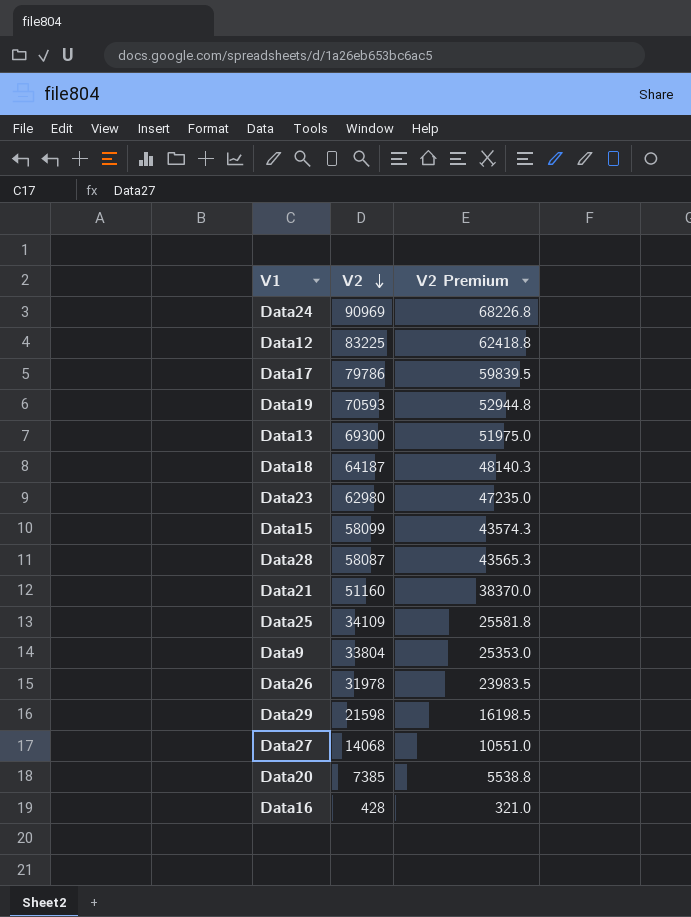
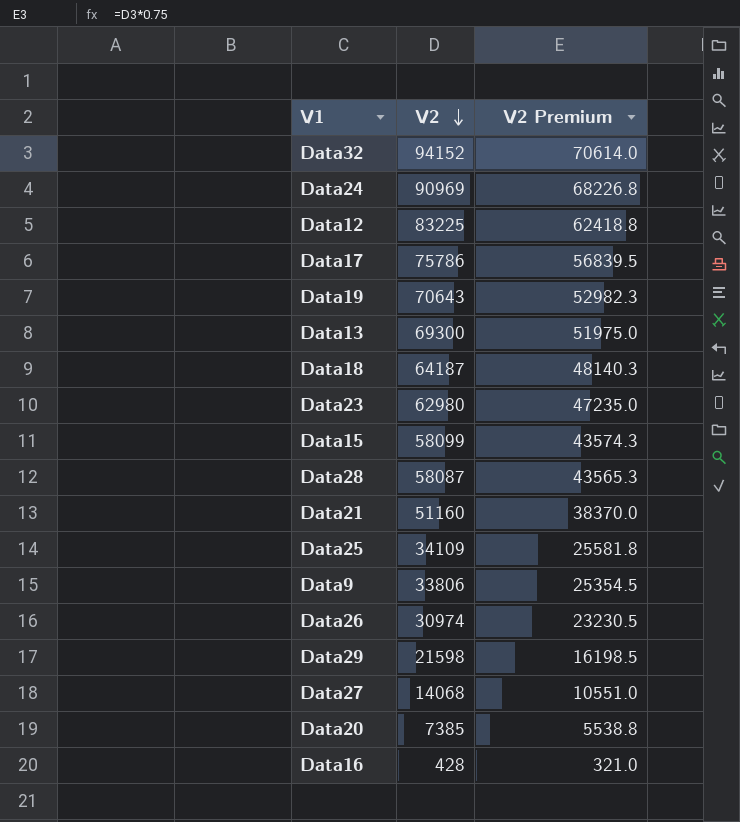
row Data32: none -> 94152 | 70614.0
Data17 | V2: 79786 -> 75786
Data17 | V2 Premium: 59839.5 -> 56839.5
Data19 | V2: 70593 -> 70643
Data19 | V2 Premium: 52944.8 -> 52982.3
Data9 | V2: 33804 -> 33806
Data9 | V2 Premium: 25353.0 -> 25354.5
Data26 | V2: 31978 -> 30974
Data26 | V2 Premium: 23983.5 -> 23230.5

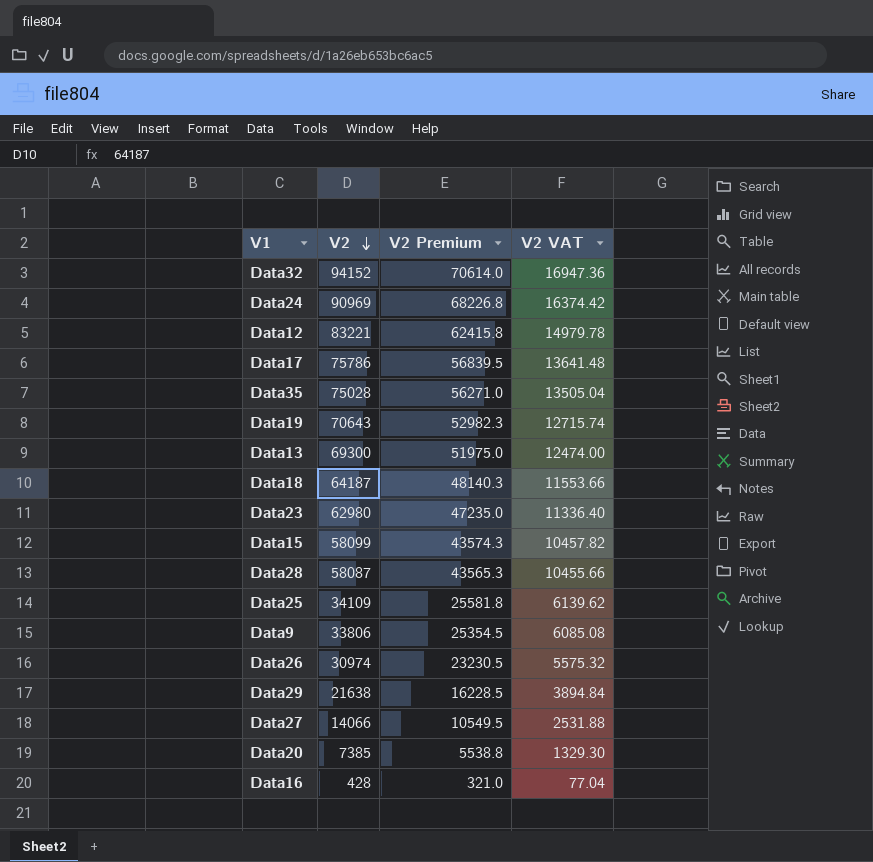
column V2 VAT | formula: none -> [V2] * 0.18
row Data21: 51160 | 38370.0 -> none
Data12 | V2: 83225 -> 83221
Data12 | V2 Premium: 62418.8 -> 62415.8
row Data35: none -> 75028 | 56271.0 | 13505.04
Data29 | V2: 21598 -> 21638
Data29 | V2 Premium: 16198.5 -> 16228.5
Data27 | V2: 14068 -> 14066
Data27 | V2 Premium: 10551.0 -> 10549.5

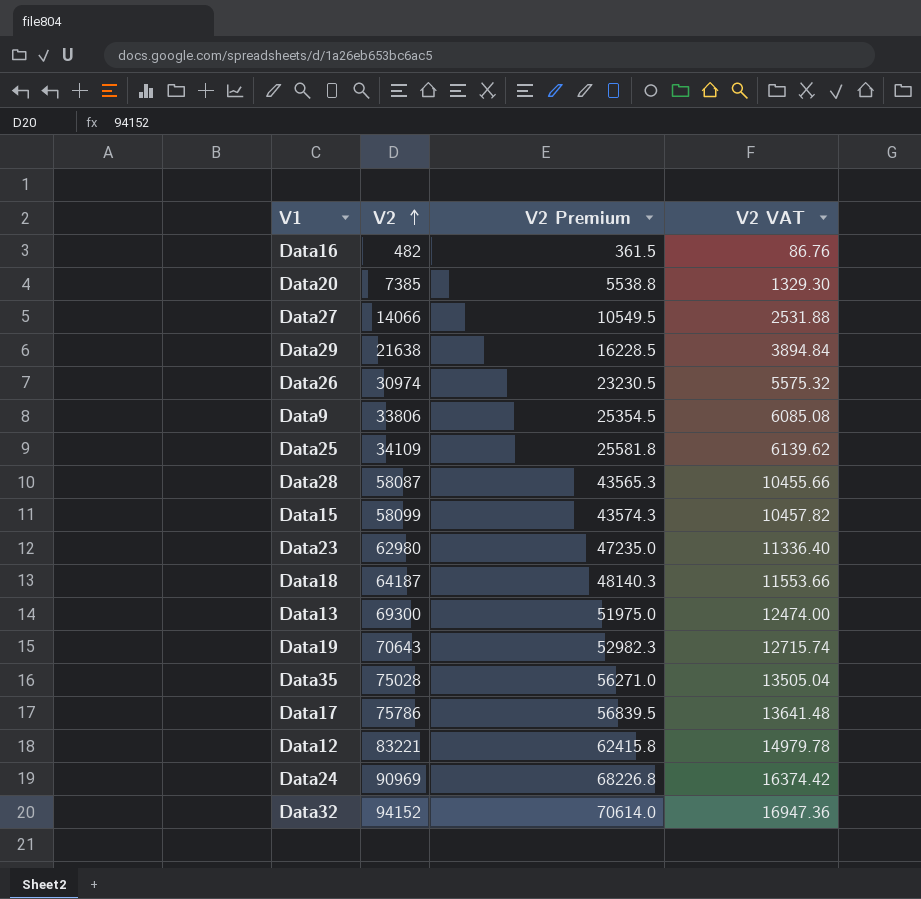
row order: V2 descending -> V2 ascending
Data16 | V2: 428 -> 482
Data16 | V2 Premium: 321.0 -> 361.5
Data16 | V2 VAT: 77.04 -> 86.76

